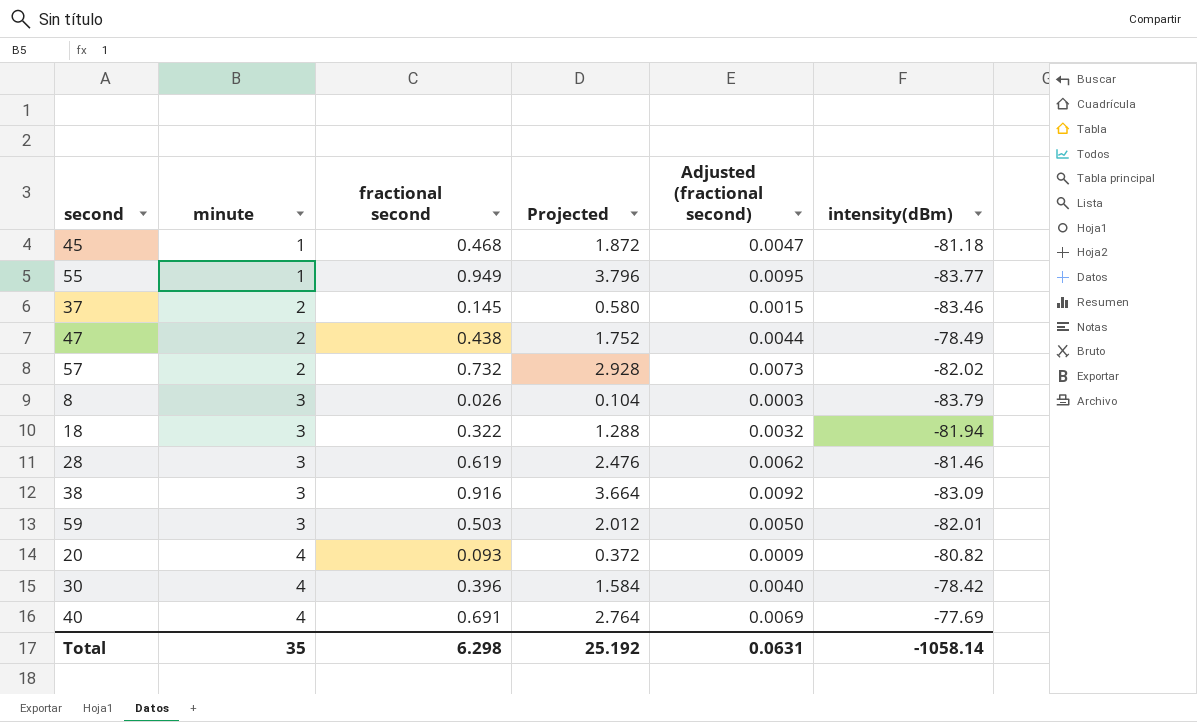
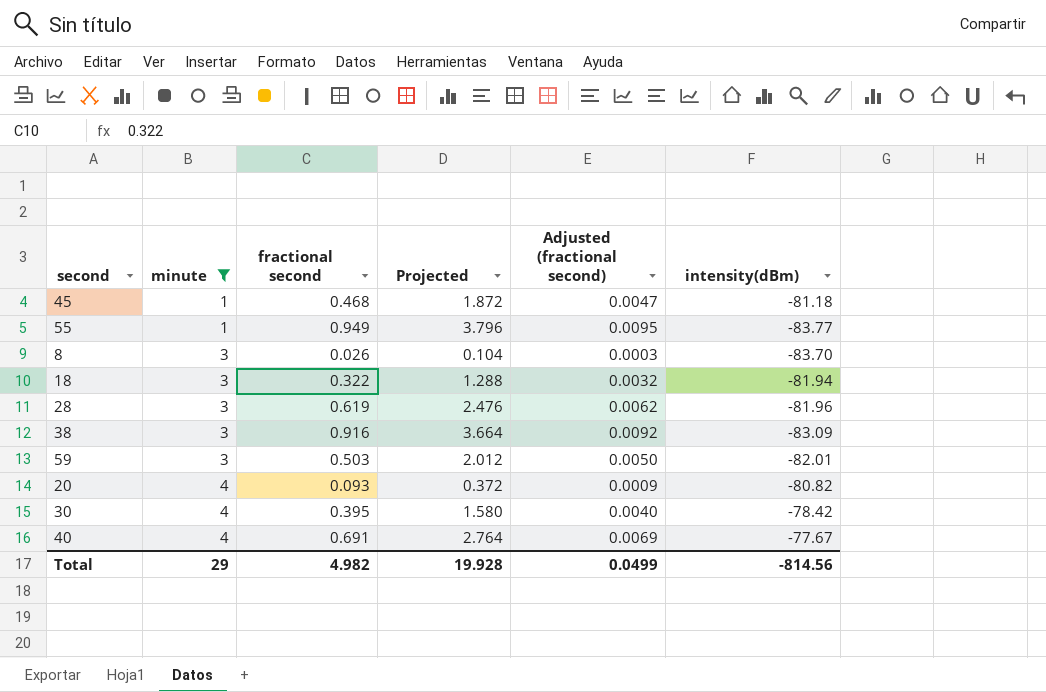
filter: none -> minute != 2
8 | intensity(dBm): -83.79 -> -83.70
28 | intensity(dBm): -81.46 -> -81.96
30 | fractional second: 0.396 -> 0.395
30 | Projected: 1.584 -> 1.580
40 | intensity(dBm): -77.69 -> -77.67
Total | minute: 35 -> 29
Total | fractional second: 6.298 -> 4.982
Total | Projected: 25.192 -> 19.928
Total | Adjusted (fractional second): 0.0631 -> 0.0499
Total | intensity(dBm): -1058.14 -> -814.56

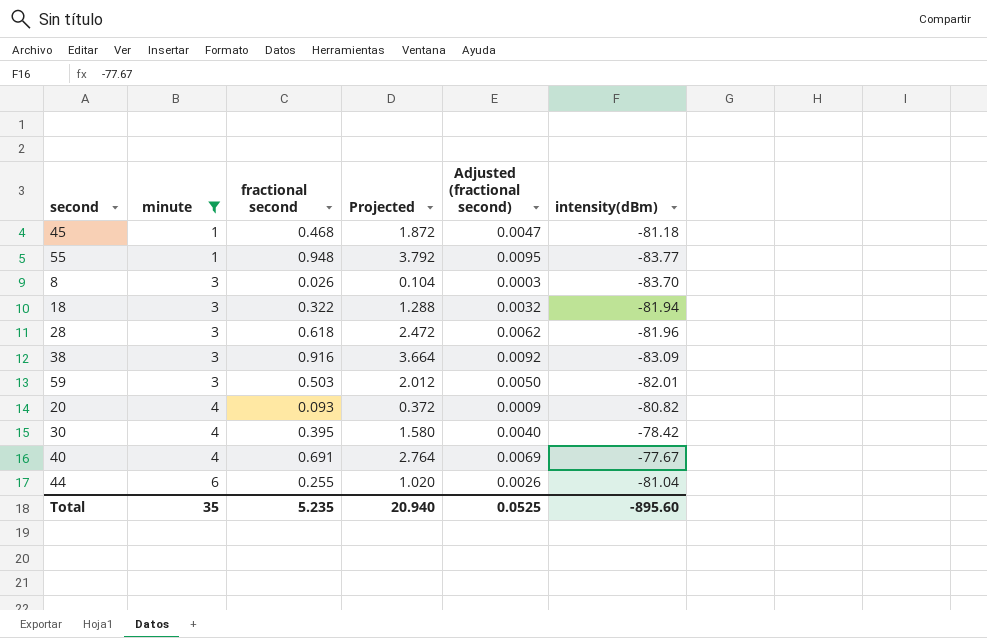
55 | fractional second: 0.949 -> 0.948
55 | Projected: 3.796 -> 3.792
28 | fractional second: 0.619 -> 0.618
28 | Projected: 2.476 -> 2.472
row 44: none -> 6 | 0.255 | 1.020 | 0.0026 | -81.04
Total | minute: 29 -> 35
Total | fractional second: 4.982 -> 5.235
Total | Projected: 19.928 -> 20.940
Total | Adjusted (fractional second): 0.0499 -> 0.0525
Total | intensity(dBm): -814.56 -> -895.60

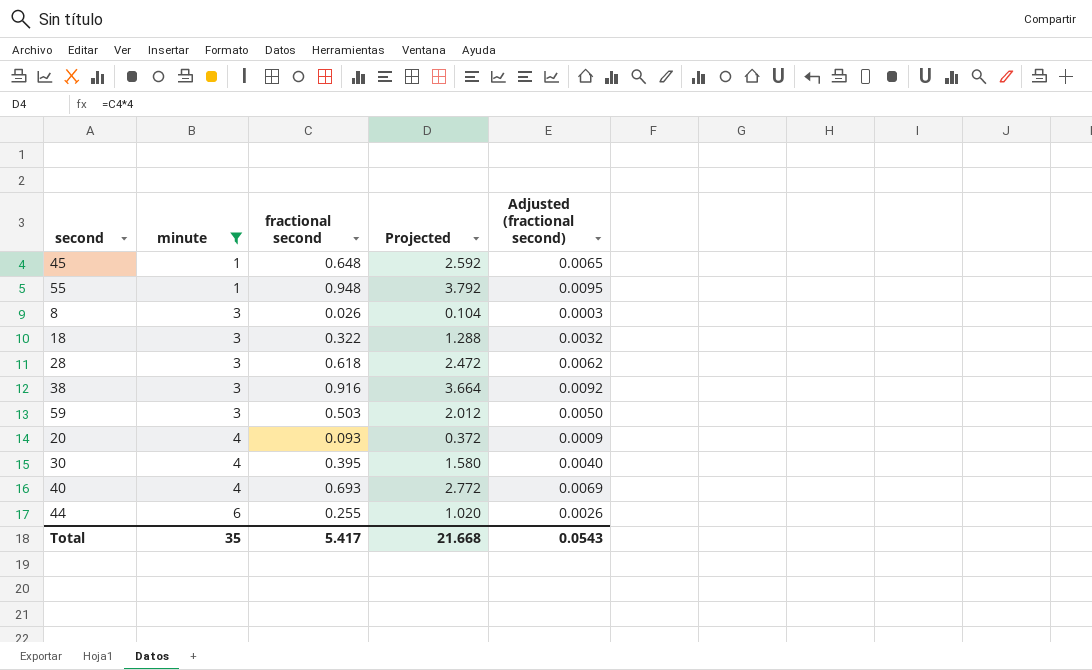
column intensity(dBm) | position: 6 -> none
45 | fractional second: 0.468 -> 0.648
45 | Projected: 1.872 -> 2.592
45 | Adjusted (fractional second): 0.0047 -> 0.0065
40 | fractional second: 0.691 -> 0.693
40 | Projected: 2.764 -> 2.772
Total | fractional second: 5.235 -> 5.417
Total | Projected: 20.940 -> 21.668
Total | Adjusted (fractional second): 0.0525 -> 0.0543

